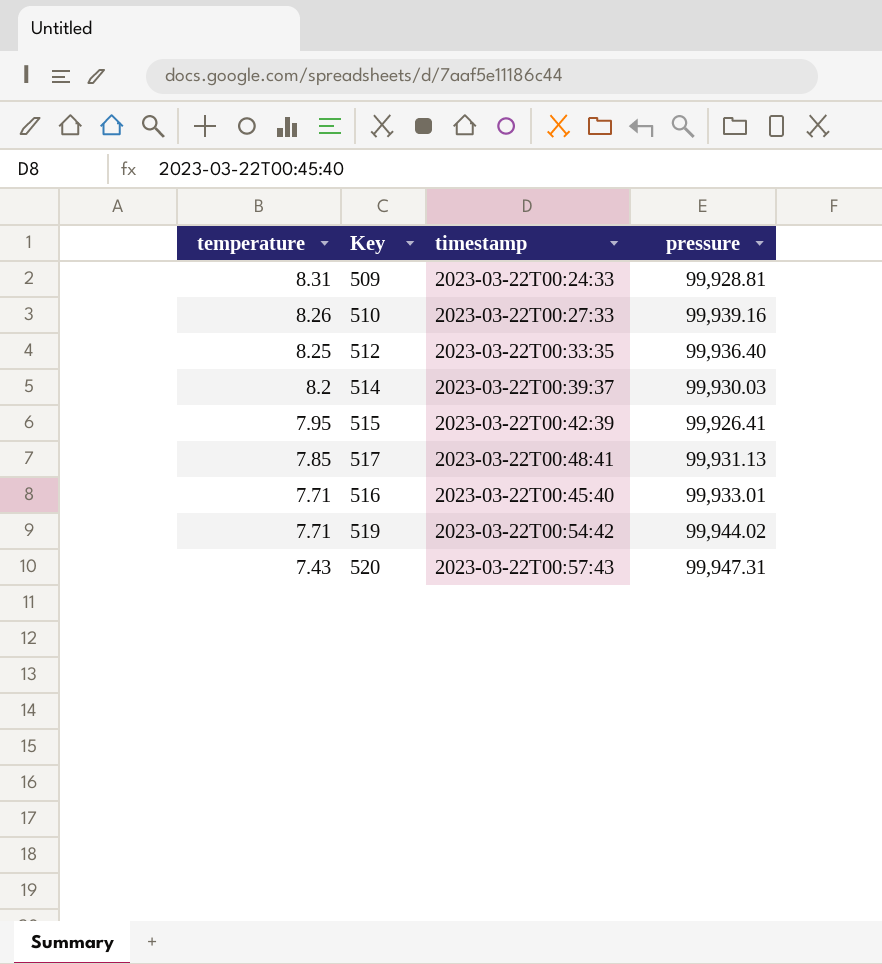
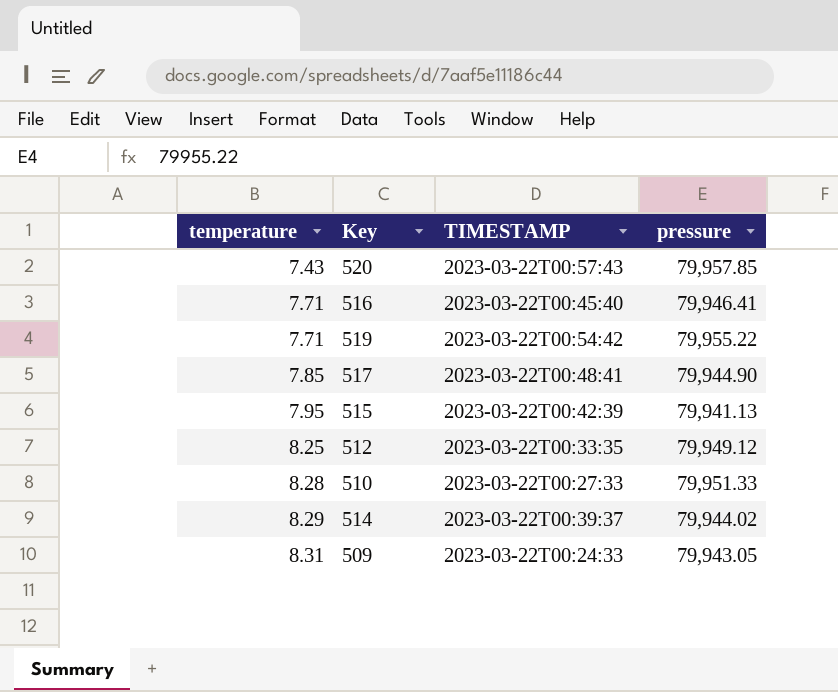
row order: temperature descending -> temperature ascending
column name: timestamp -> TIMESTAMP
520 | pressure: 99,947.31 -> 79,957.85
516 | pressure: 99,933.01 -> 79,946.41
519 | pressure: 99,944.02 -> 79,955.22
517 | pressure: 99,931.13 -> 79,944.90
515 | pressure: 99,926.41 -> 79,941.13
512 | pressure: 99,936.40 -> 79,949.12
510 | temperature: 8.26 -> 8.28
510 | pressure: 99,939.16 -> 79,951.33
514 | temperature: 8.2 -> 8.29
514 | pressure: 99,930.03 -> 79,944.02
509 | pressure: 99,928.81 -> 79,943.05

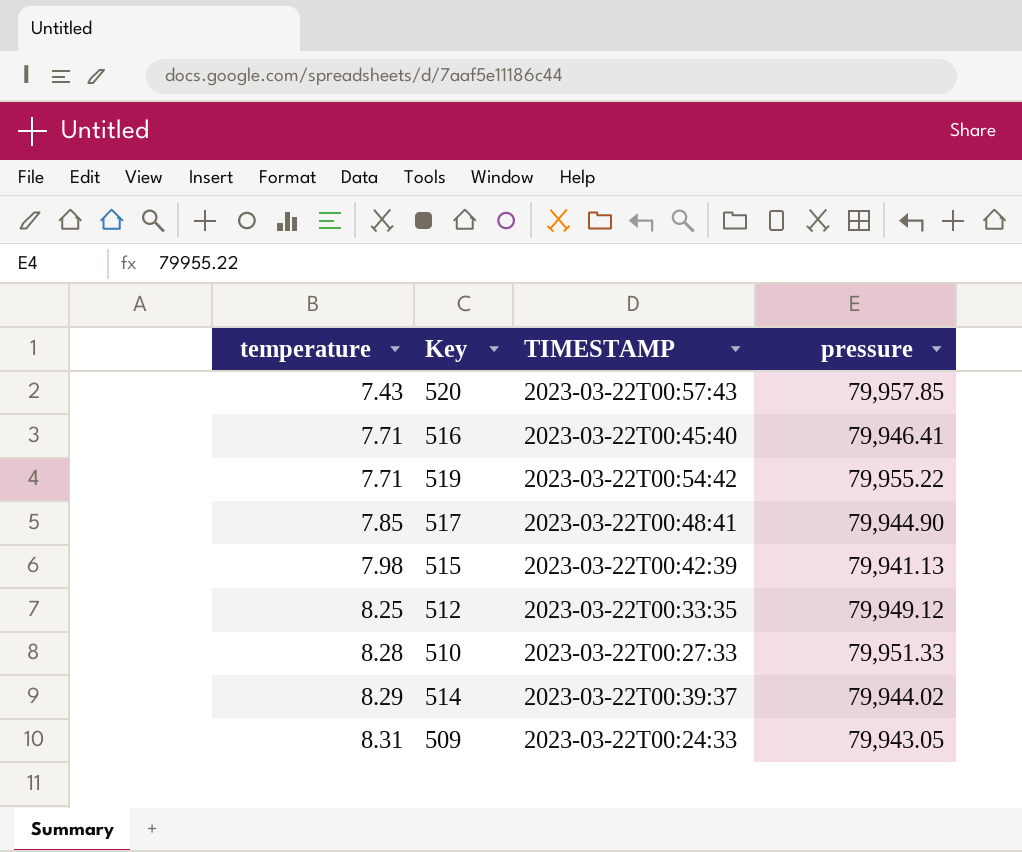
515 | temperature: 7.95 -> 7.98

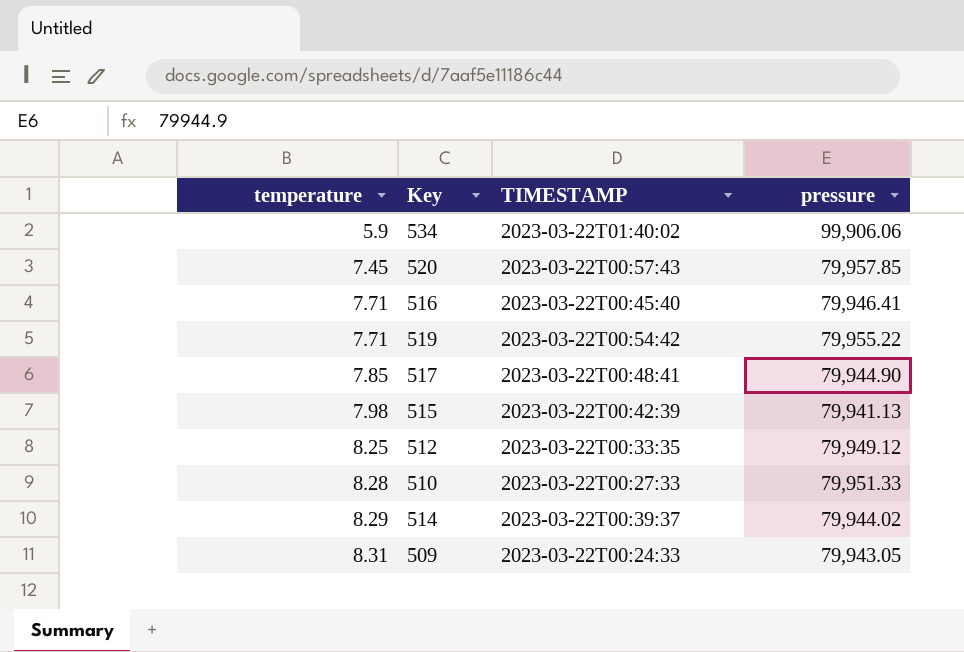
row 534: none -> 5.9 | 2023-03-22T01:40:02 | 99,906.06
520 | temperature: 7.43 -> 7.45

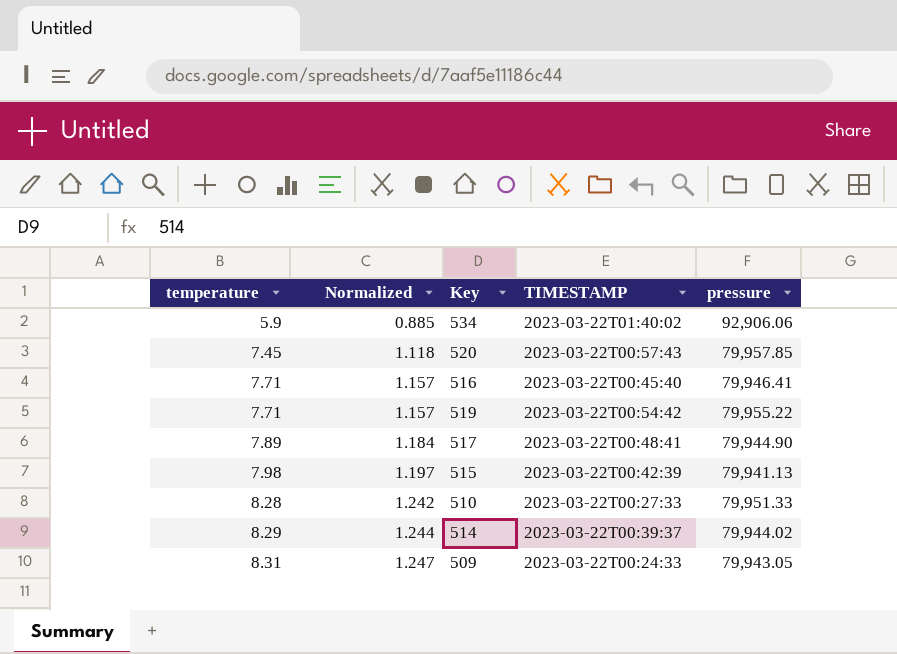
column Normalized | formula: none -> [temperature] * 0.15
row 512: 8.25 | 2023-03-22T00:33:35 | 79,949.12 -> none
534 | pressure: 99,906.06 -> 92,906.06
517 | temperature: 7.85 -> 7.89

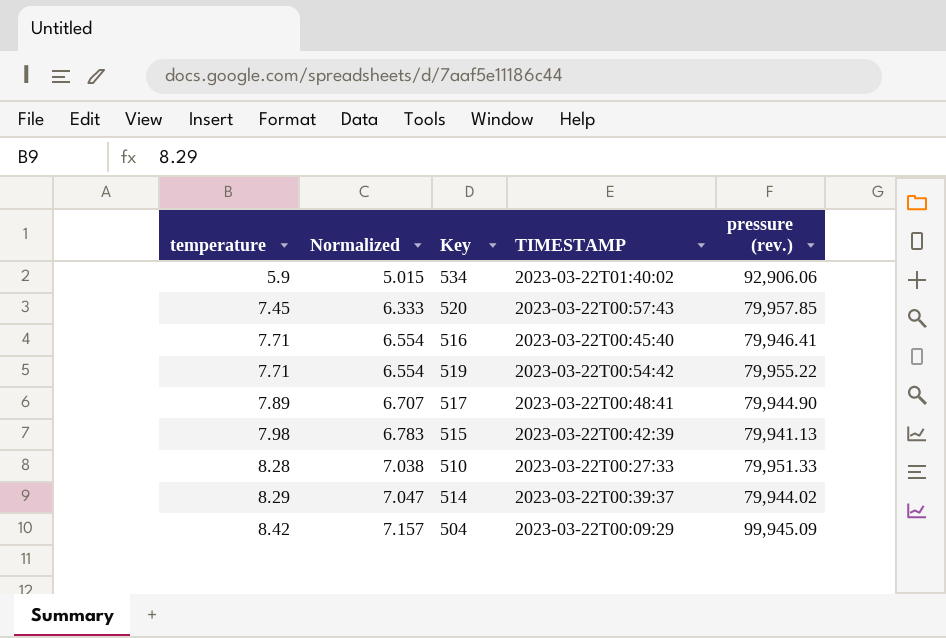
column Normalized | formula: [temperature] * 0.15 -> [temperature] * 0.85
column name: pressure -> pressure (rev.)
row 509: 8.31 | 1.247 | 2023-03-22T00:24:33 | 79,943.05 -> none
row 504: none -> 8.42 | 7.157 | 2023-03-22T00:09:29 | 99,945.09

